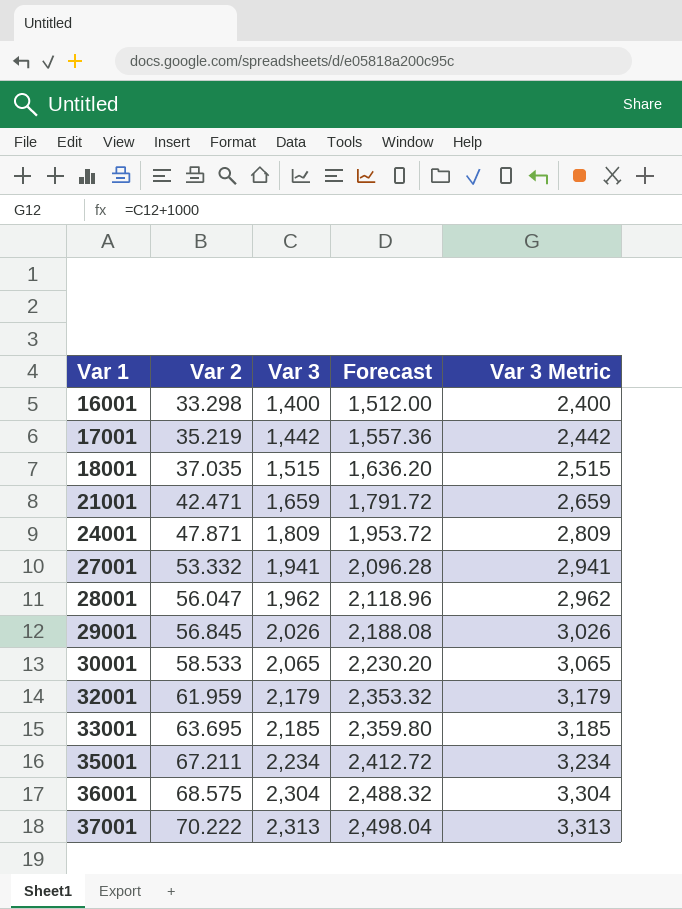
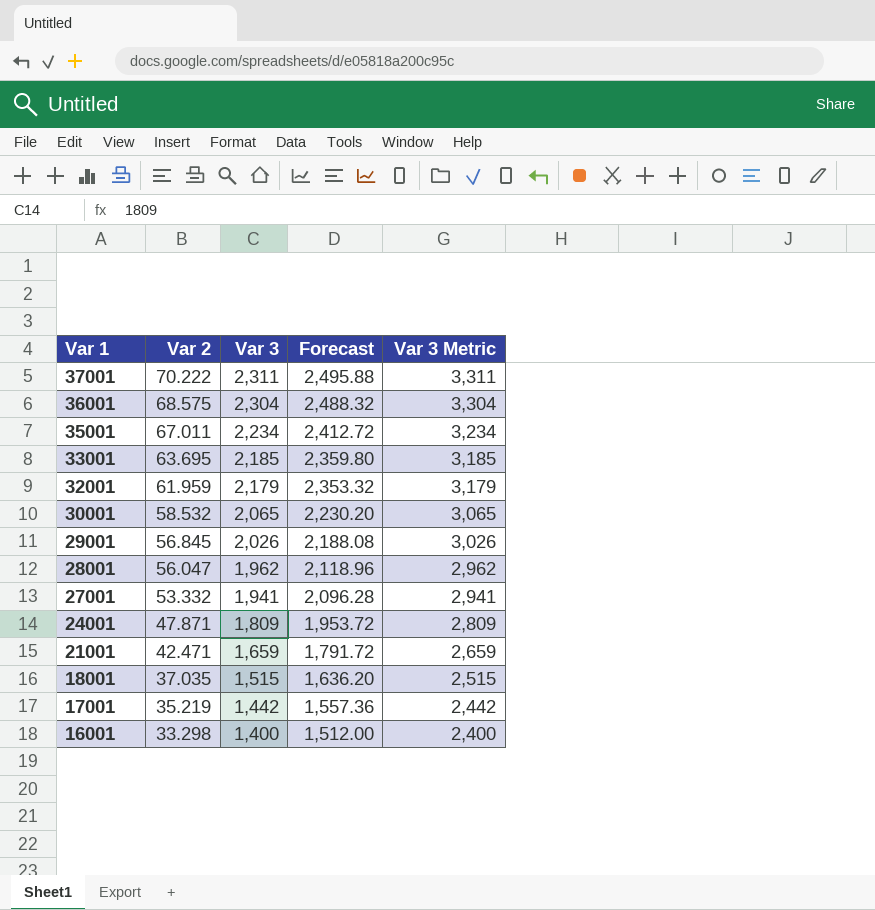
row order: Var 1 ascending -> Var 1 descending
37001 | Var 3: 2,313 -> 2,311
37001 | Forecast: 2,498.04 -> 2,495.88
37001 | Var 3 Metric: 3,313 -> 3,311
35001 | Var 2: 67.211 -> 67.011
30001 | Var 2: 58.533 -> 58.532

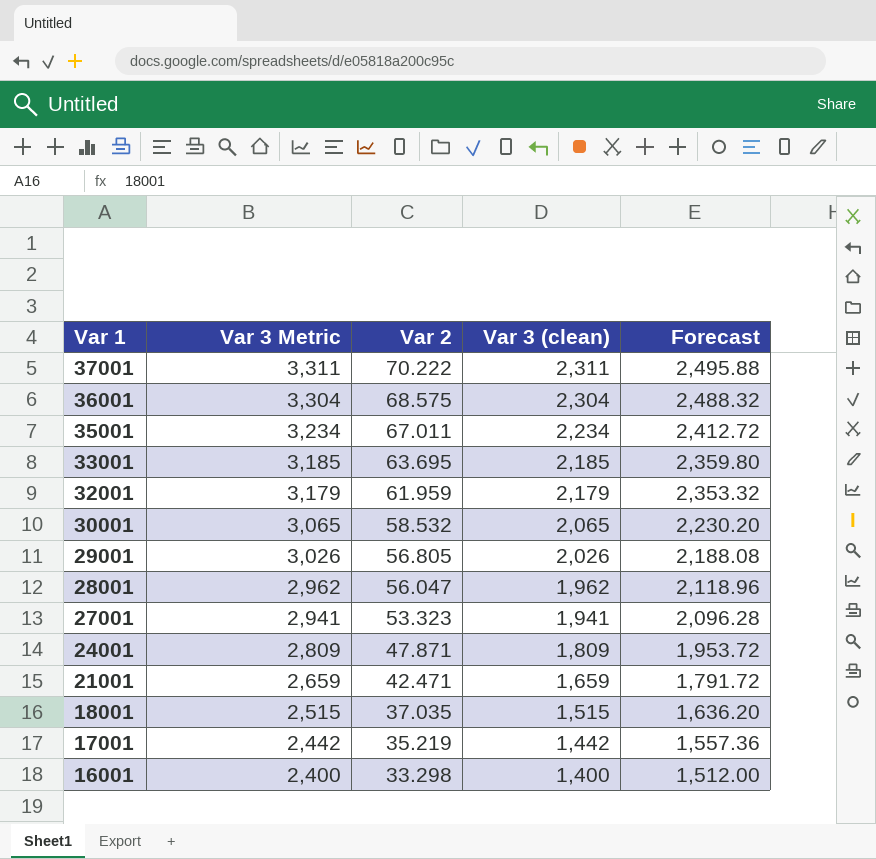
column Var 3 Metric | position: 5 -> 2
column name: Var 3 -> Var 3 (clean)
29001 | Var 2: 56.845 -> 56.805
27001 | Var 2: 53.332 -> 53.323

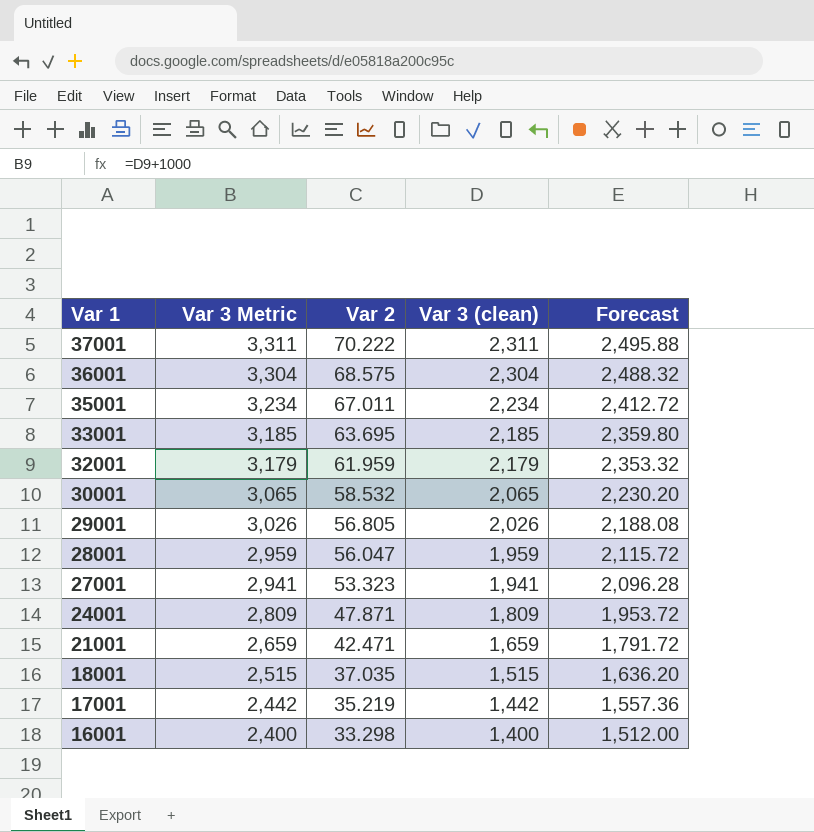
28001 | Var 3 Metric: 2,962 -> 2,959
28001 | Var 3 (clean): 1,962 -> 1,959
28001 | Forecast: 2,118.96 -> 2,115.72

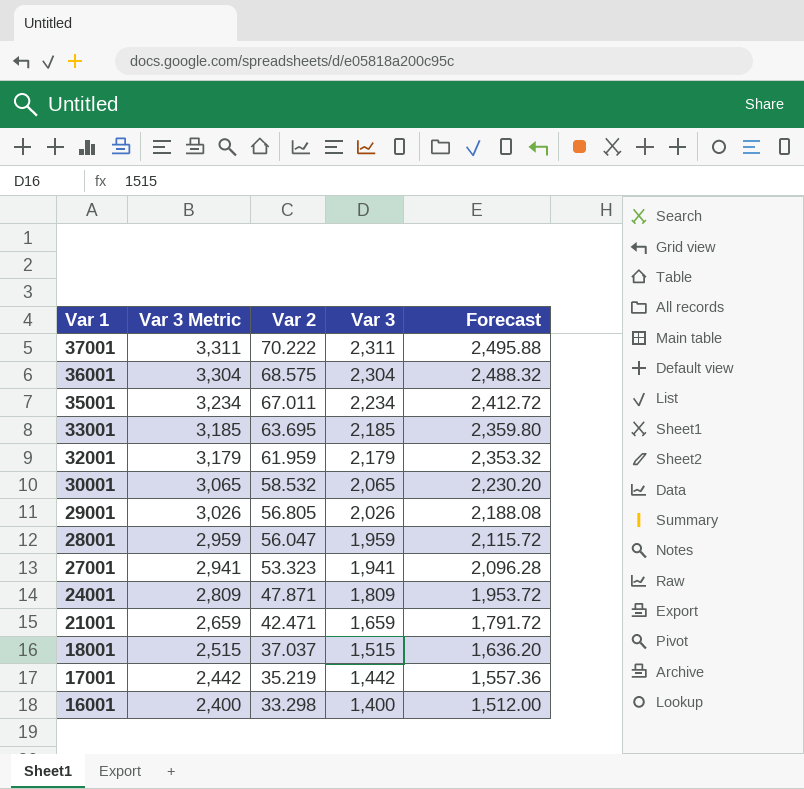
column name: Var 3 (clean) -> Var 3
18001 | Var 2: 37.035 -> 37.037

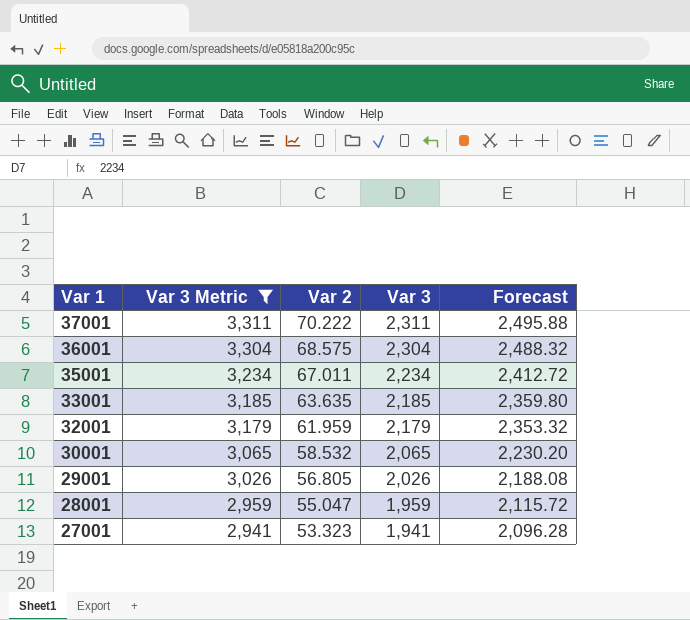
filter: none -> Var 3 Metric >= 2,941
33001 | Var 2: 63.695 -> 63.635
28001 | Var 2: 56.047 -> 55.047

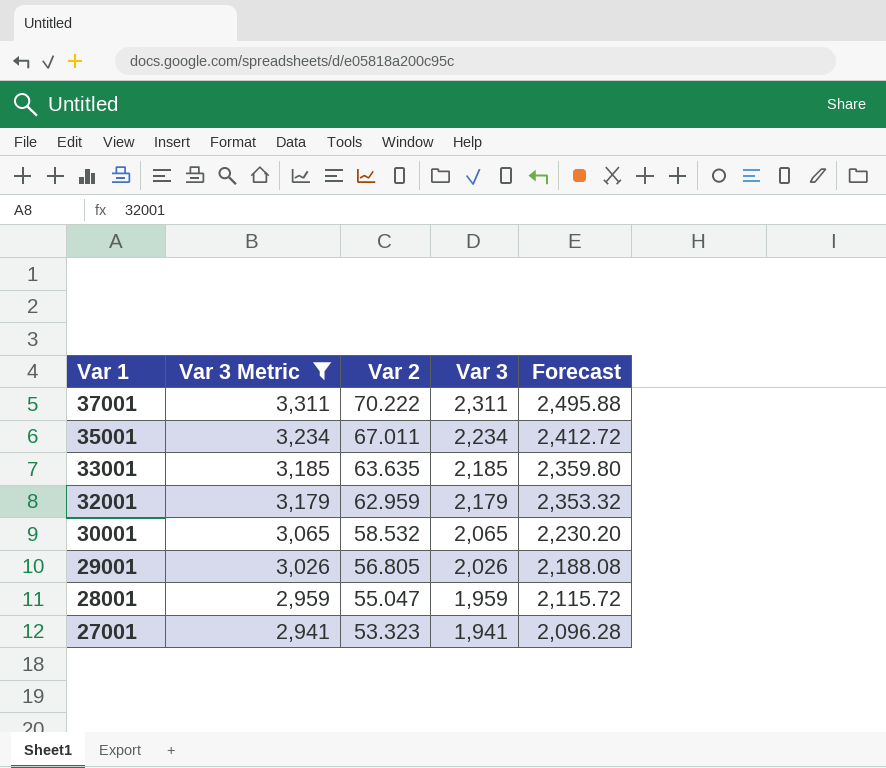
row 36001: 3,304 | 68.575 | 2,304 | 2,488.32 -> none
32001 | Var 2: 61.959 -> 62.959

